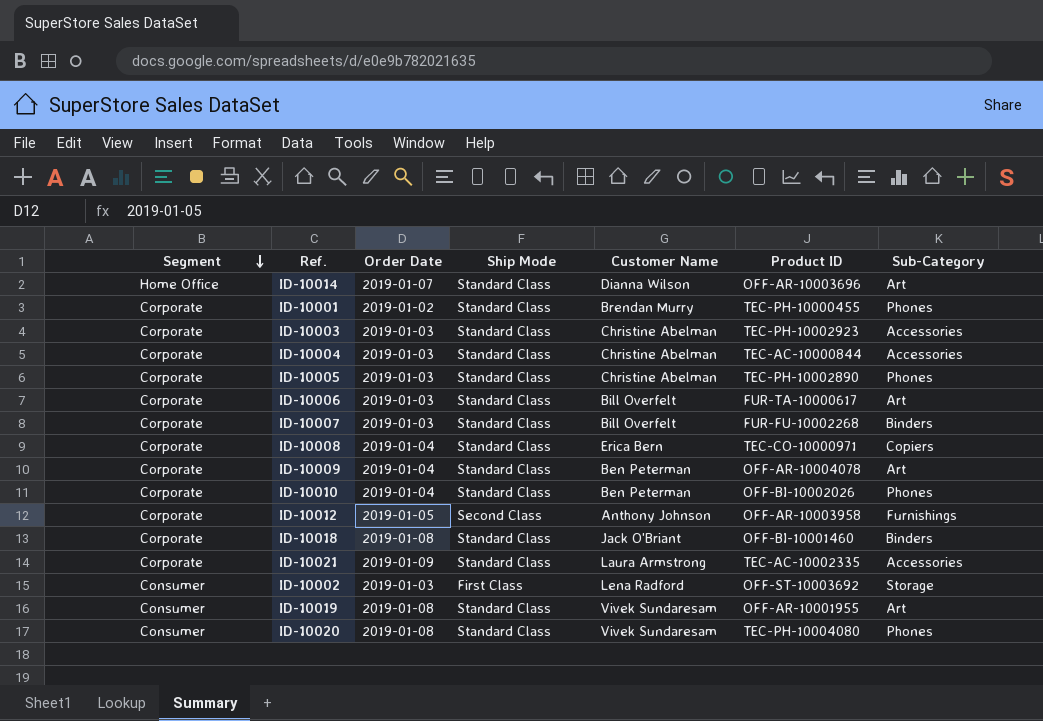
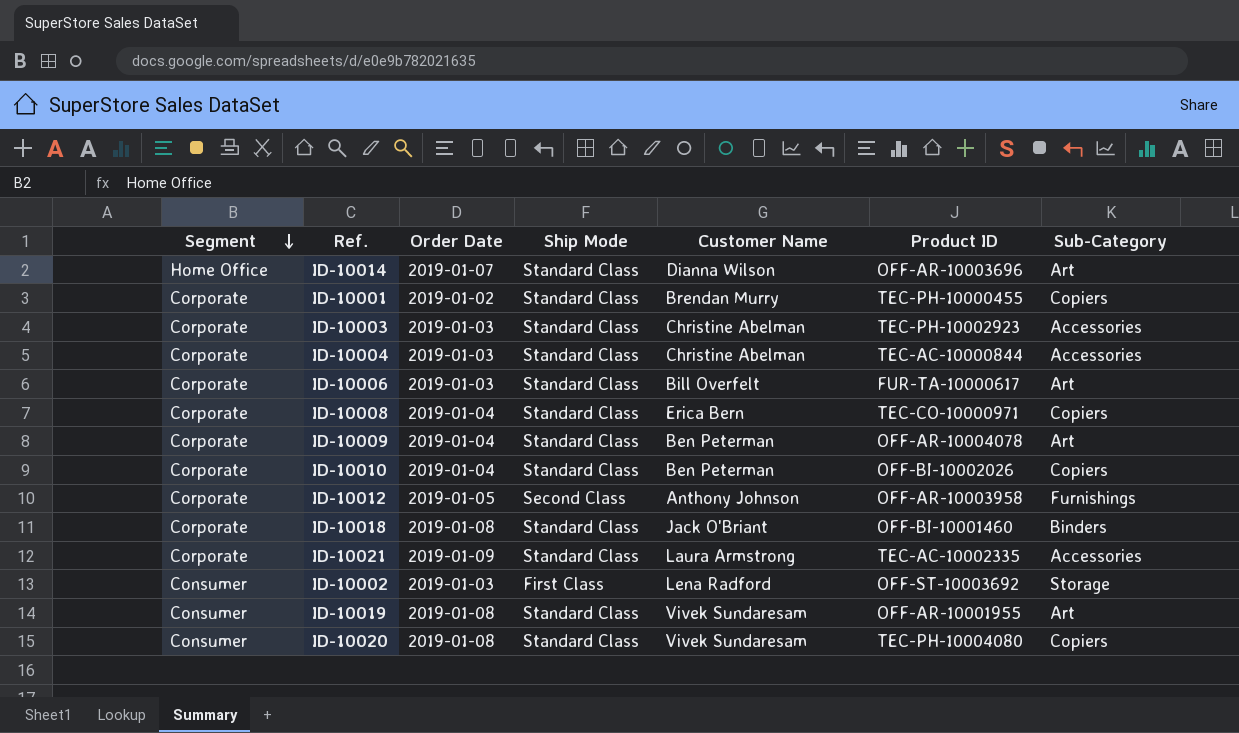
row ID-10005: Corporate | 2019-01-03 | Standard Class | Christine Abelman | TEC-PH-10002890 | Phones -> none
row ID-10007: Corporate | 2019-01-03 | Standard Class | Bill Overfelt | FUR-FU-10002268 | Binders -> none
ID-10001 | Sub-Category: Phones -> Copiers
ID-10010 | Sub-Category: Phones -> Copiers
ID-10020 | Sub-Category: Phones -> Copiers

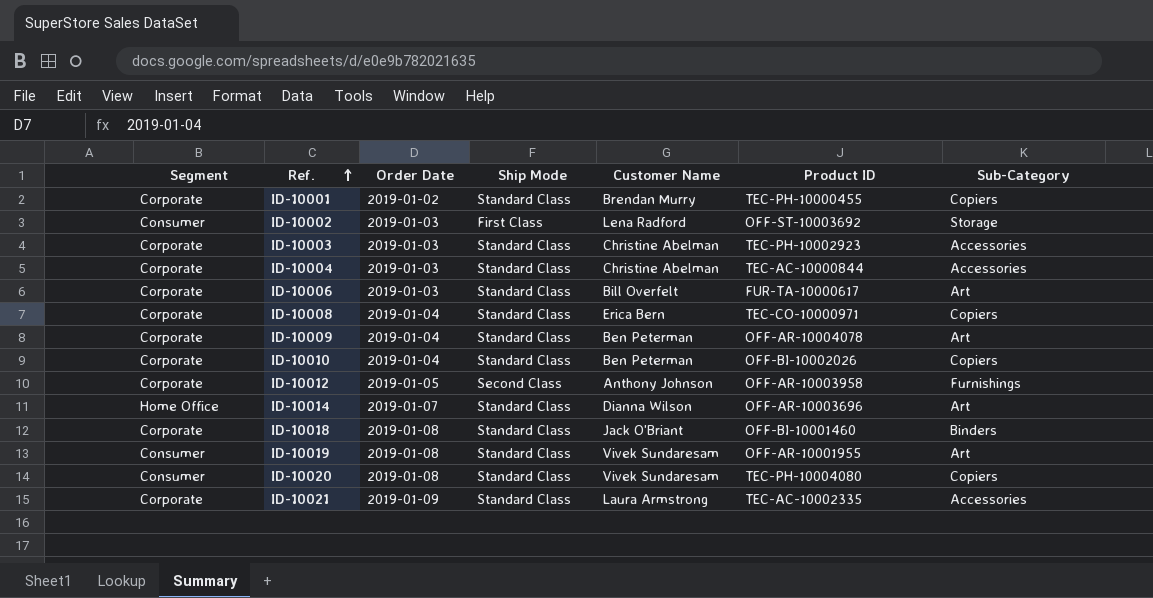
row order: Segment descending -> Ref. ascending

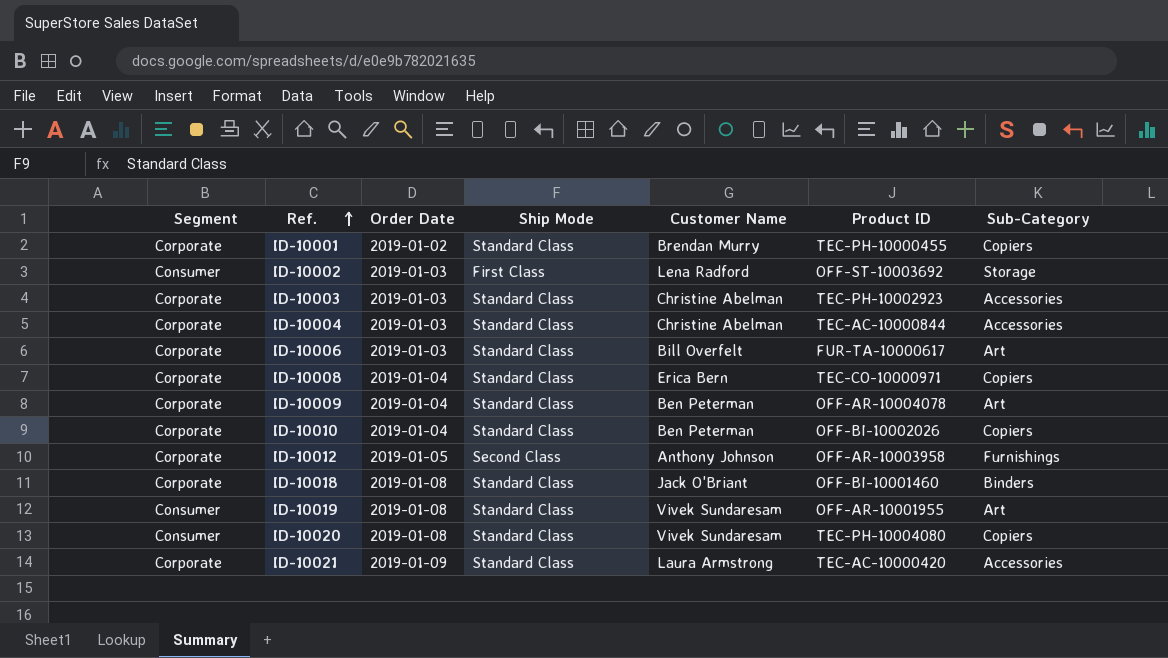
row ID-10014: Home Office | 2019-01-07 | Standard Class | Dianna Wilson | OFF-AR-10003696 | Art -> none
ID-10021 | Product ID: TEC-AC-10002335 -> TEC-AC-10000420

